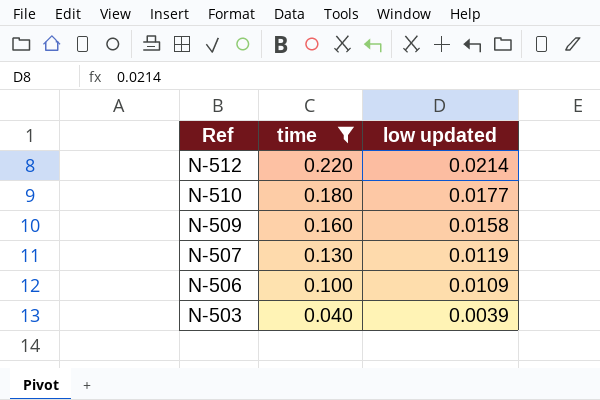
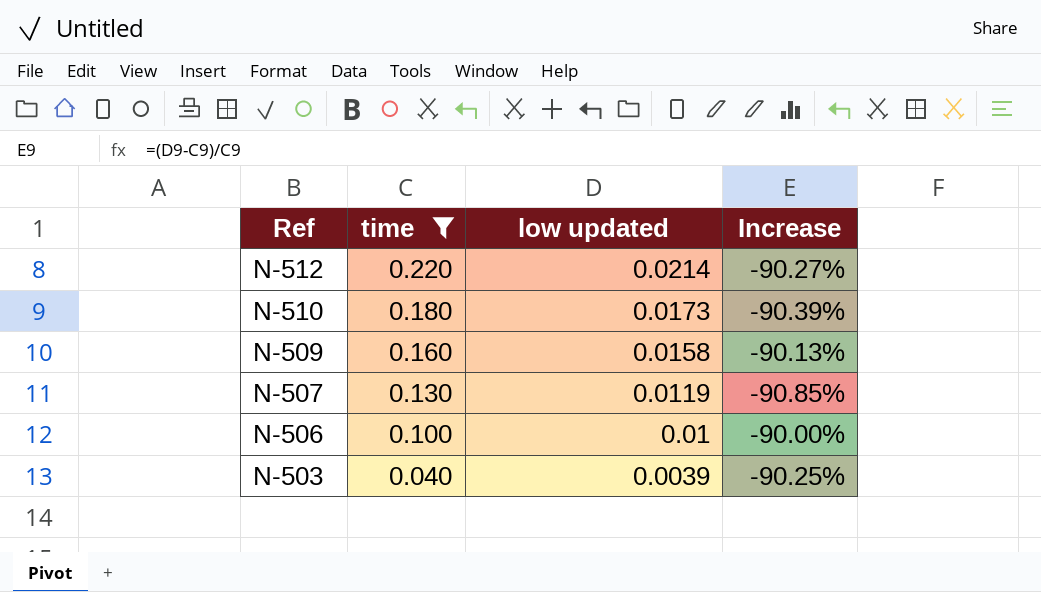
column Increase | formula: none -> ([low updated] - [time]) / [time]
N-510 | low updated: 0.0177 -> 0.0173
N-506 | low updated: 0.0109 -> 0.01

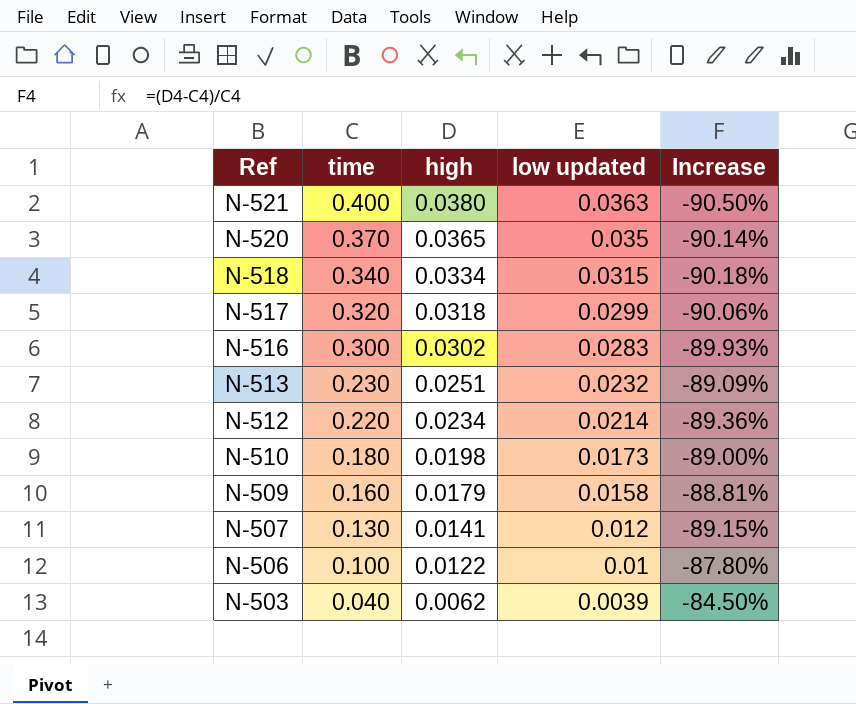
filter: time <= 0.220 -> none
column high | position: none -> 3
column Increase | formula: ([low updated] - [time]) / [time] -> ([high] - [time]) / [time]
N-507 | low updated: 0.0119 -> 0.012

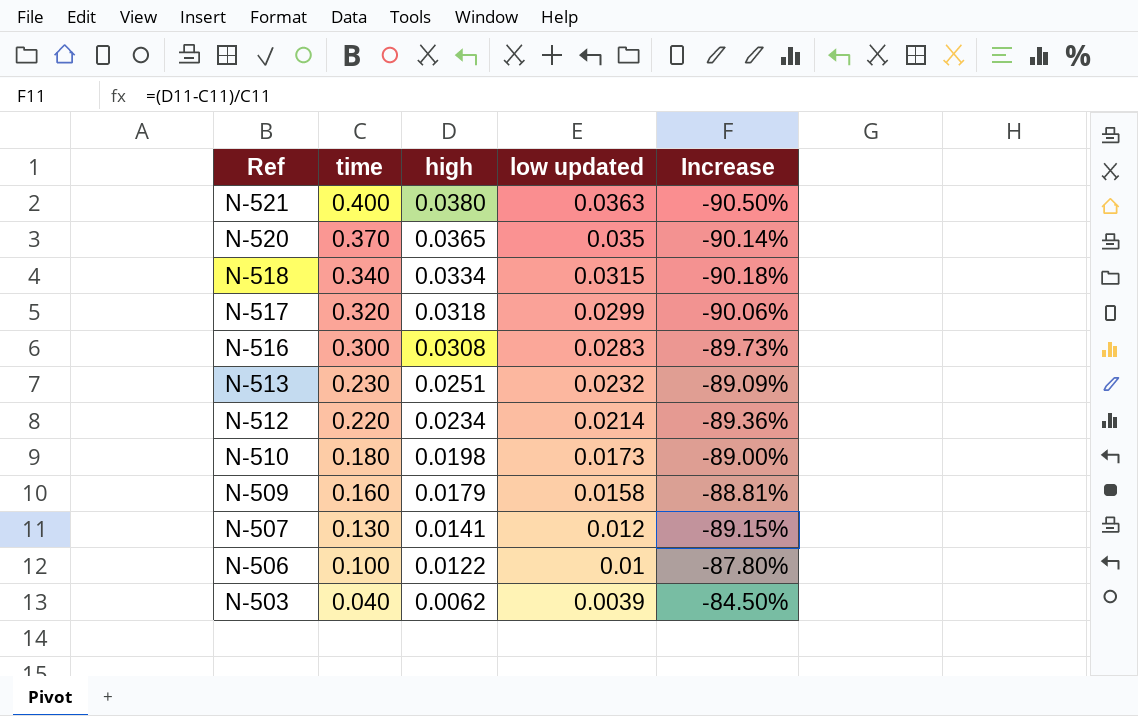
N-516 | high: 0.0302 -> 0.0308
N-516 | Increase: -89.93% -> -89.73%

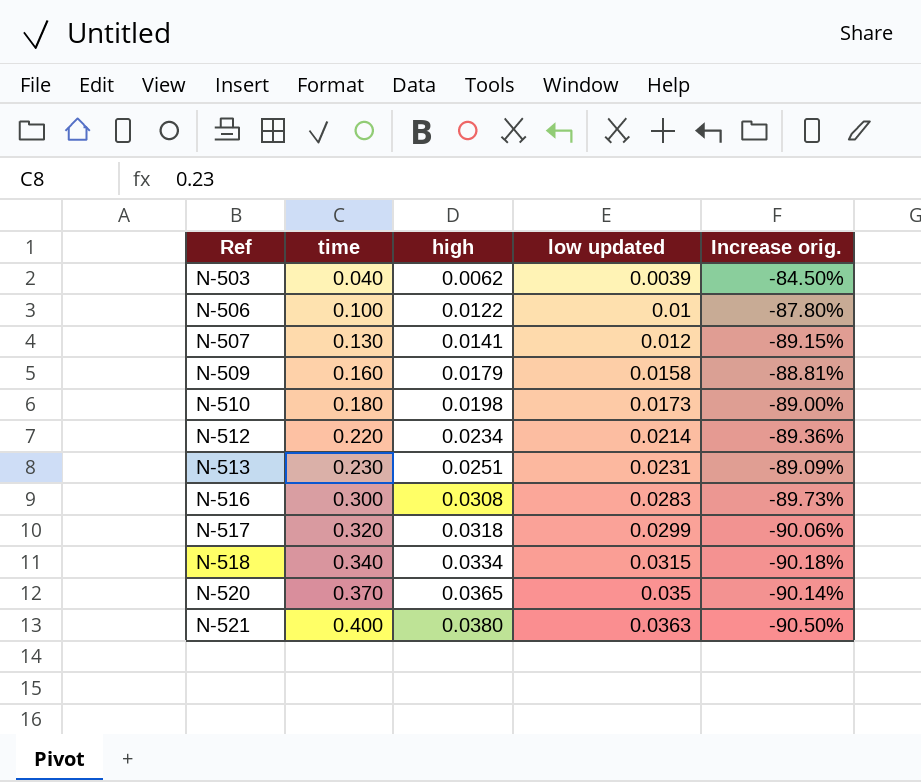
row order: Ref descending -> Ref ascending
column name: Increase -> Increase orig.
N-513 | low updated: 0.0232 -> 0.0231

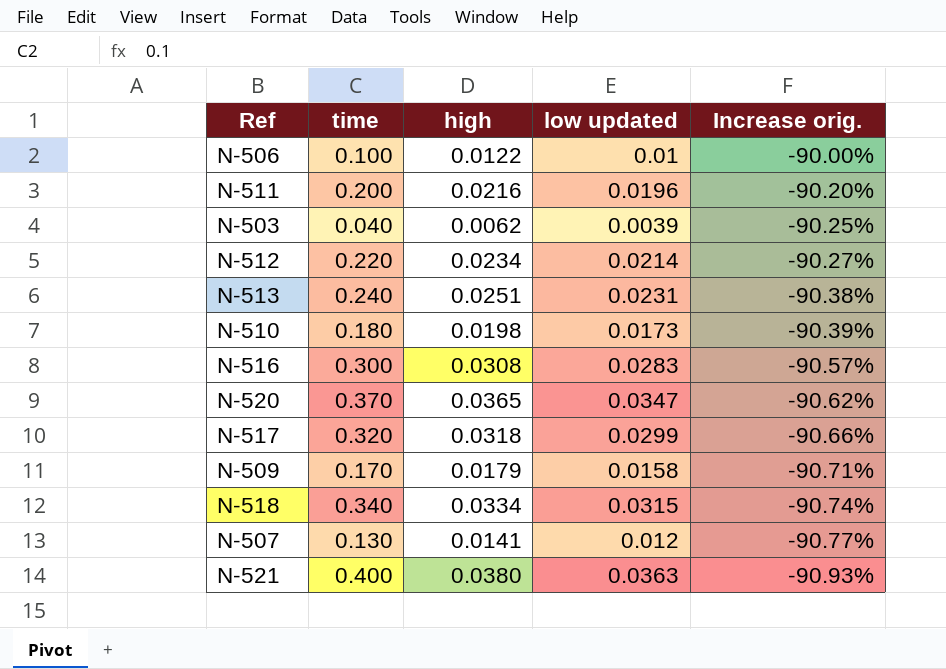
row order: Ref ascending -> Increase orig. descending
column Increase orig. | formula: ([high] - [time]) / [time] -> ([low updated] - [time]) / [time]
row N-511: none -> 0.200 | 0.0216 | 0.0196 | -90.20%
N-513 | time: 0.230 -> 0.240
N-520 | low updated: 0.035 -> 0.0347
N-509 | time: 0.160 -> 0.170

